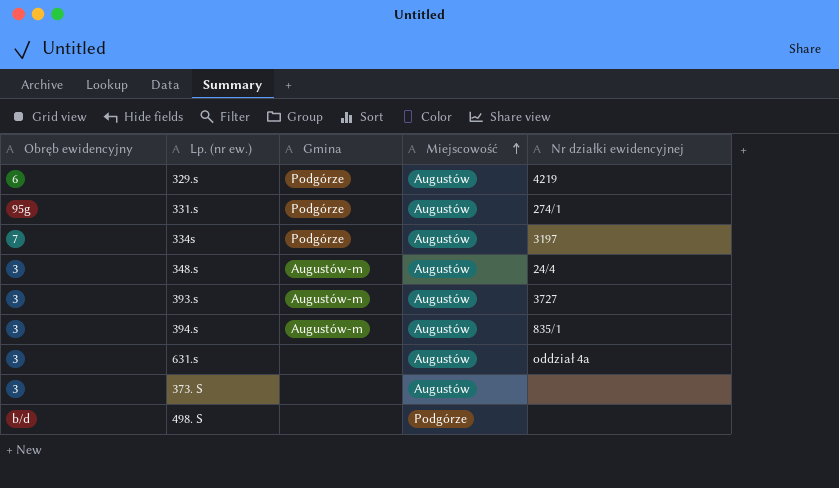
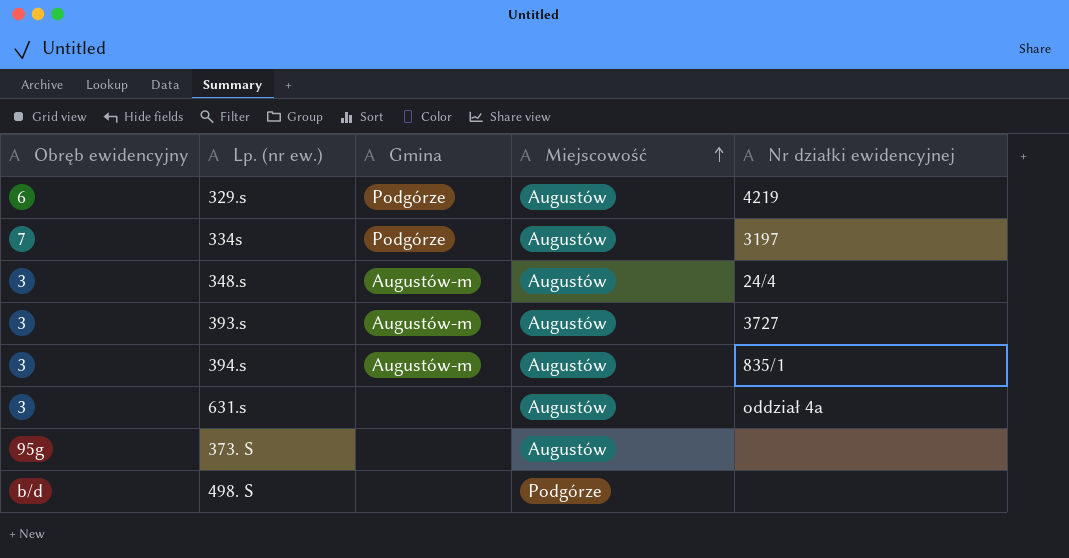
row 331.s: 95g | Podgórze | Augustów | 274/1 -> none
373. S | Obręb ewidencyjny: 3 -> 95g

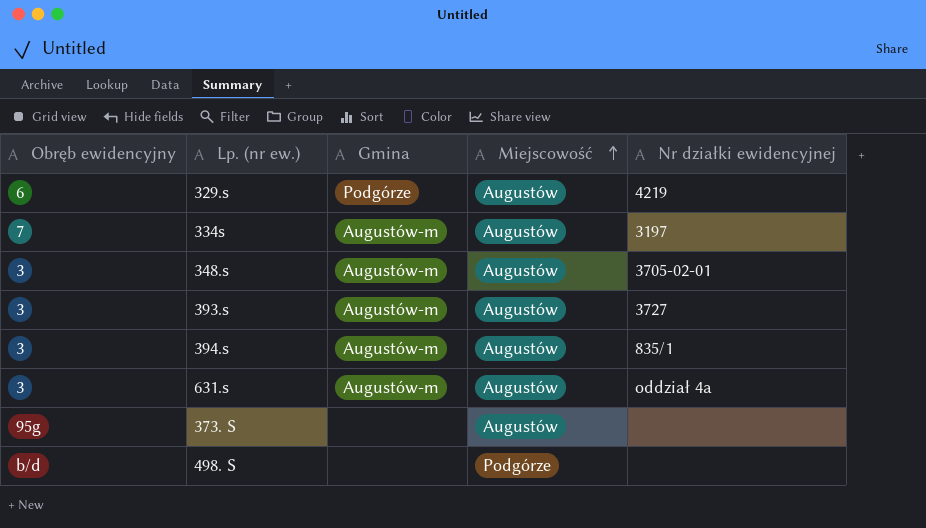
334s | Gmina: Podgórze -> Augustów-m
348.s | Nr działki ewidencyjnej: 24/4 -> 3705-02-01
631.s | Gmina: none -> Augustów-m

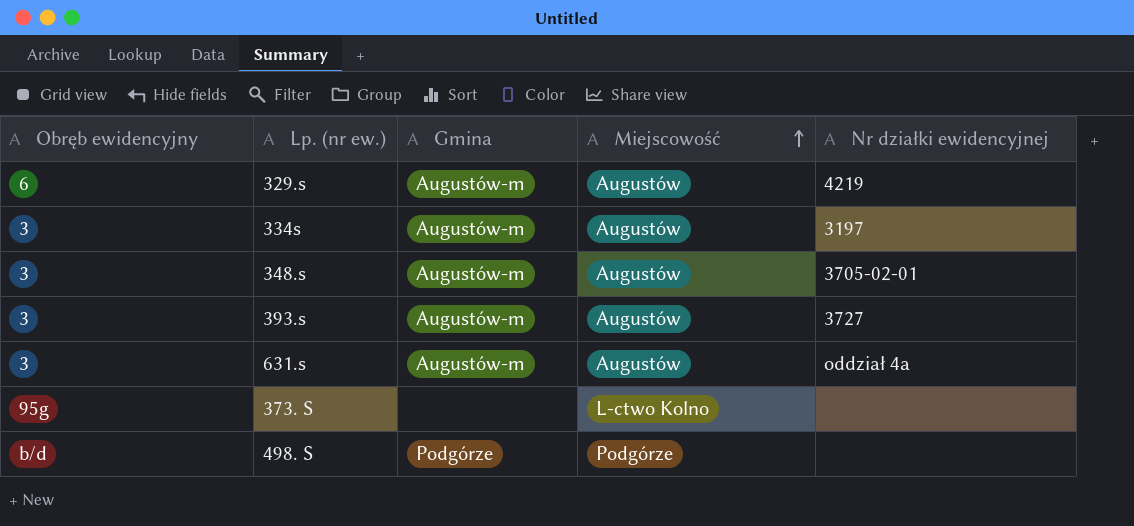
row 394.s: 3 | Augustów-m | Augustów | 835/1 -> none
329.s | Gmina: Podgórze -> Augustów-m
334s | Obręb ewidencyjny: 7 -> 3
373. S | Miejscowość: Augustów -> L-ctwo Kolno
498. S | Gmina: none -> Podgórze

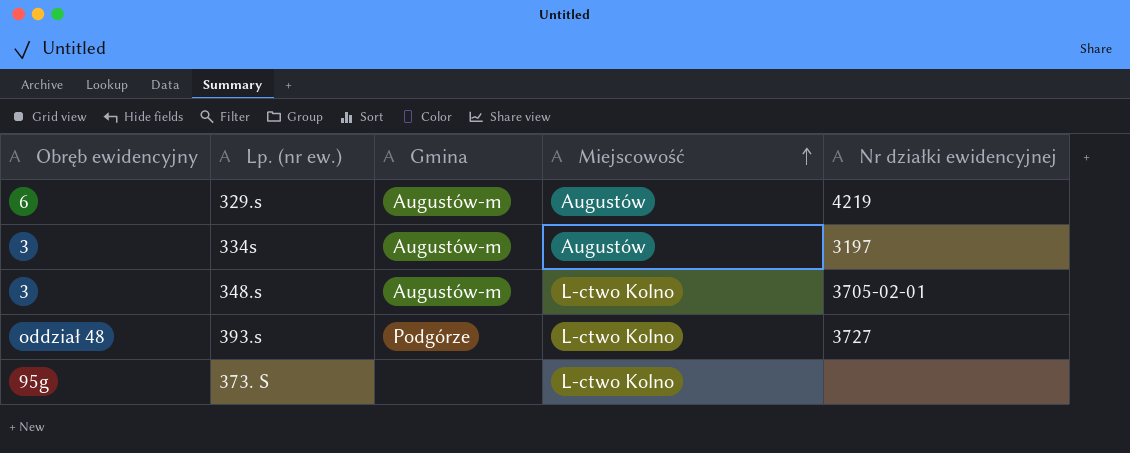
row 631.s: 3 | Augustów-m | Augustów | oddział 4a -> none
row 498. S: b/d | Podgórze | Podgórze | none -> none
348.s | Miejscowość: Augustów -> L-ctwo Kolno
393.s | Obręb ewidencyjny: 3 -> oddział 48
393.s | Gmina: Augustów-m -> Podgórze
393.s | Miejscowość: Augustów -> L-ctwo Kolno

